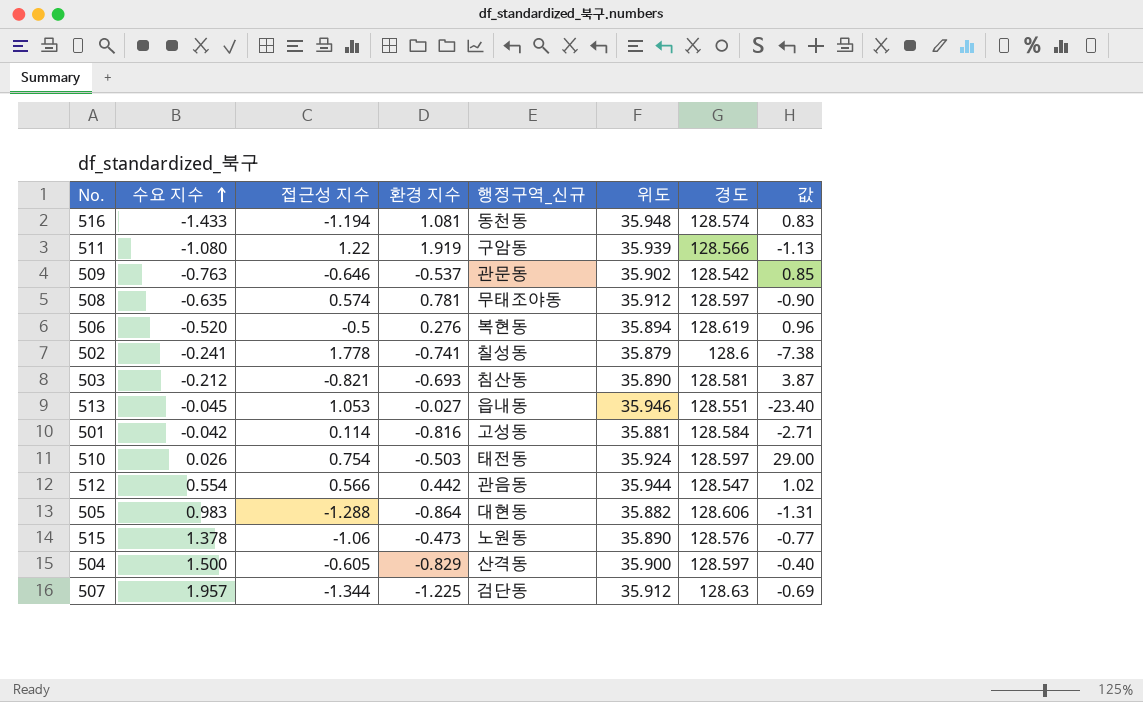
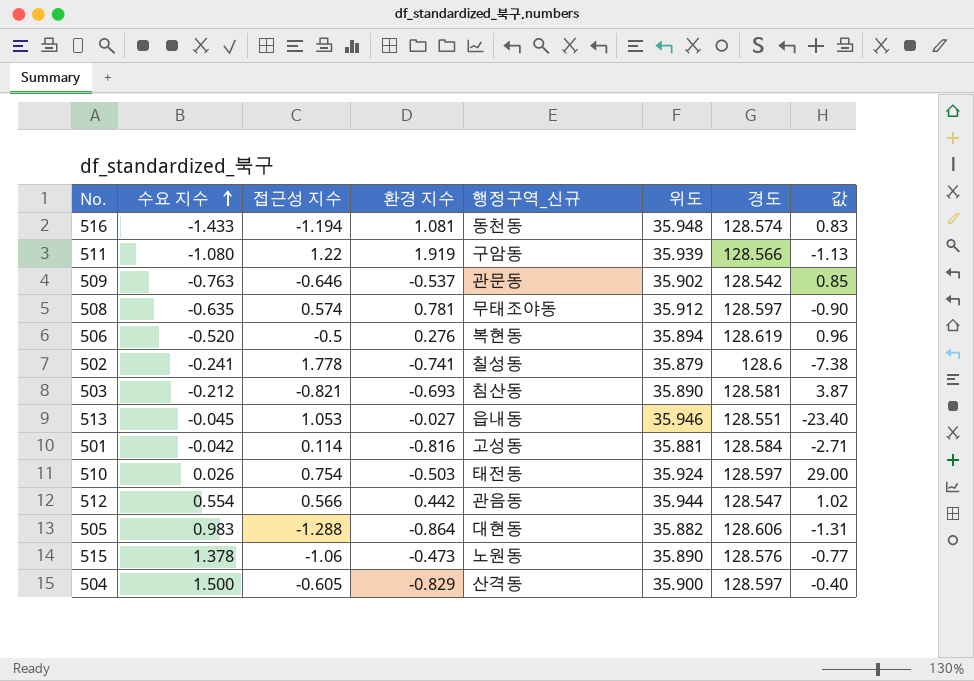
row 507: 1.957 | -1.344 | -1.225 | 검단동 | 35.912 | 128.63 | -0.69 -> none

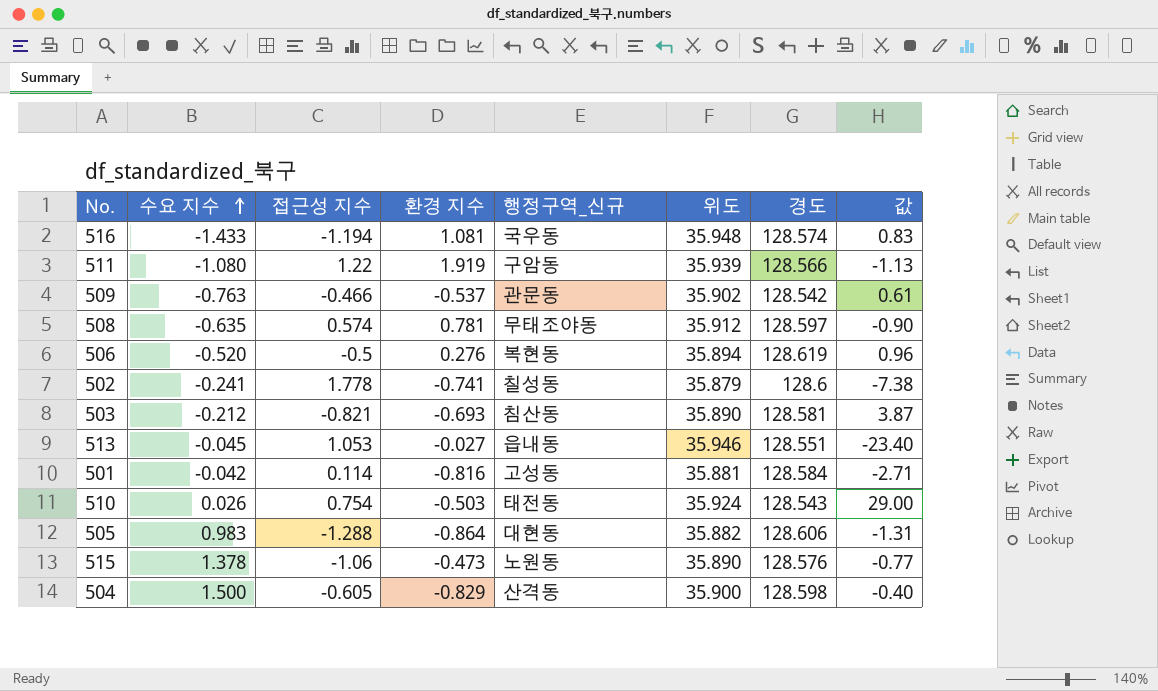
row 512: 0.554 | 0.566 | 0.442 | 관음동 | 35.944 | 128.547 | 1.02 -> none
516 | 행정구역_신규: 동천동 -> 국우동
509 | 접근성 지수: -0.646 -> -0.466
509 | 값: 0.85 -> 0.61
510 | 경도: 128.597 -> 128.543
504 | 경도: 128.597 -> 128.598

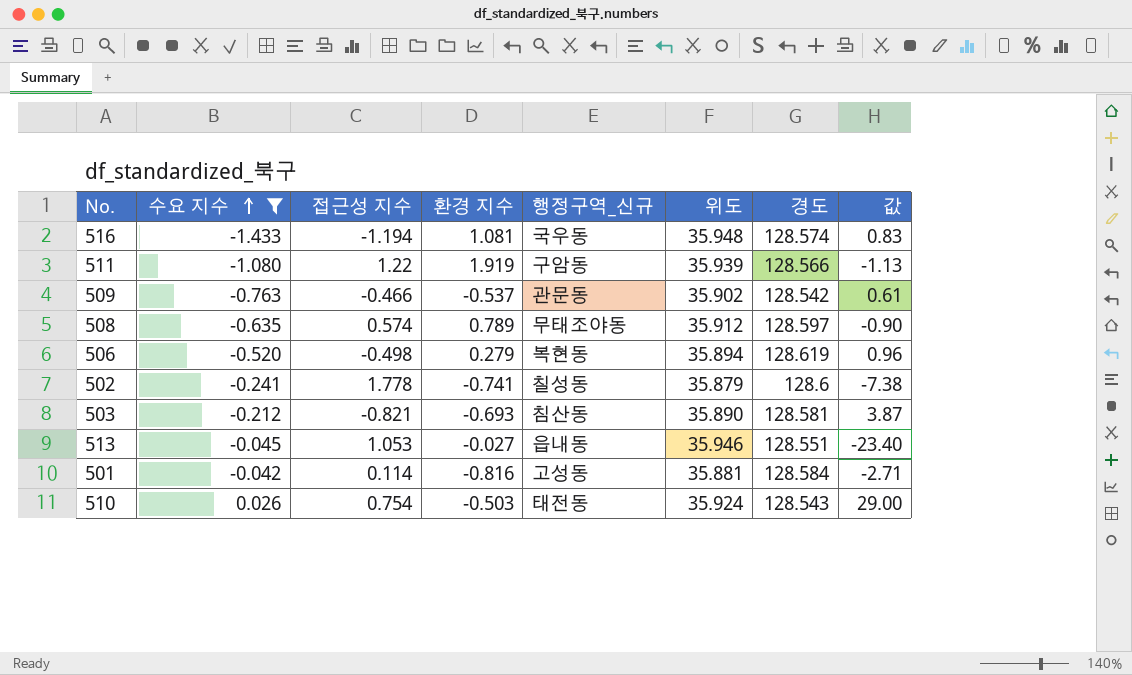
filter: none -> 수요 지수 <= 0.026
508 | 환경 지수: 0.781 -> 0.789
506 | 접근성 지수: -0.5 -> -0.498
506 | 환경 지수: 0.276 -> 0.279

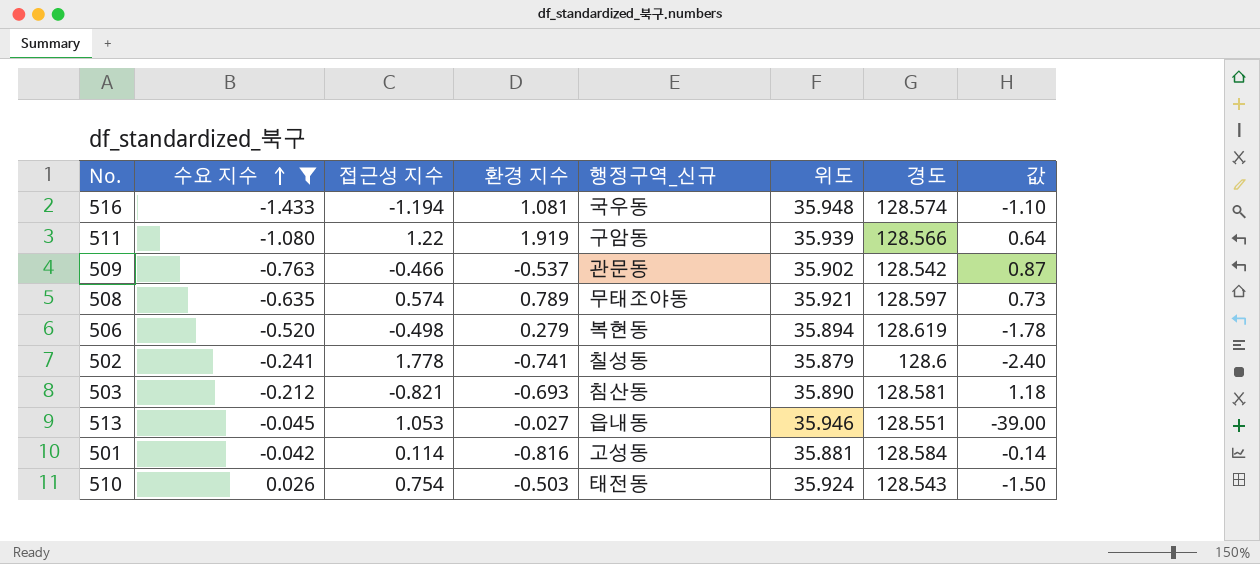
column 값 | formula: [접근성 지수] / [수요 지수] -> [접근성 지수] / [환경 지수]
508 | 위도: 35.912 -> 35.921

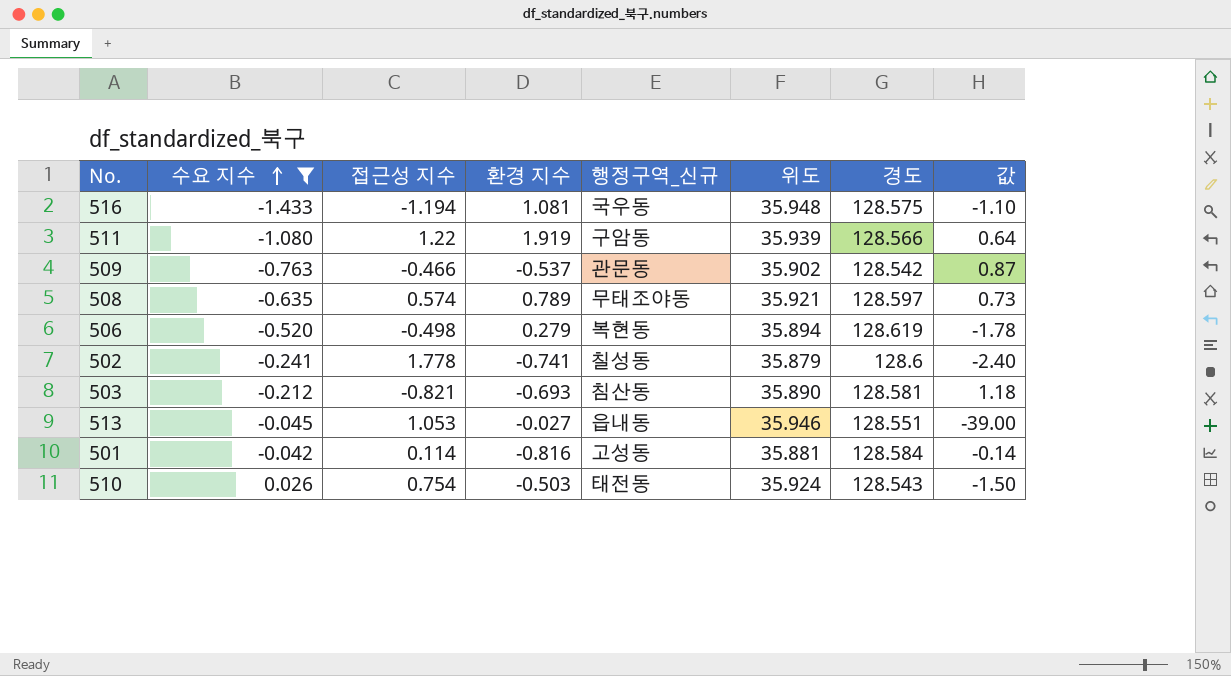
516 | 경도: 128.574 -> 128.575

